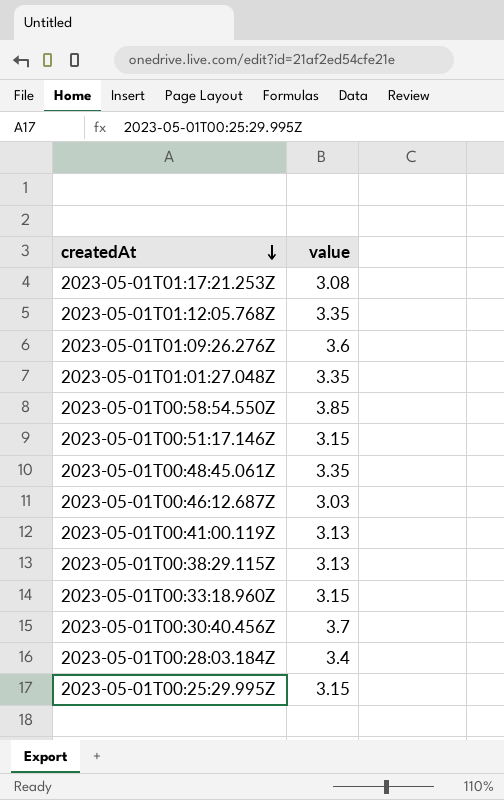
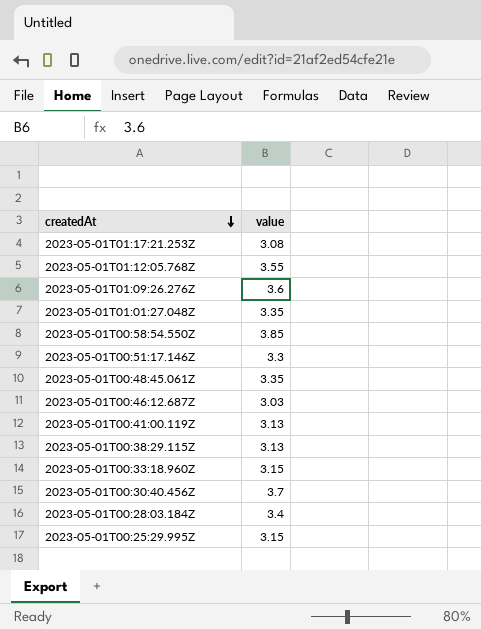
2023-05-01T01:12:05.768Z | value: 3.35 -> 3.55
2023-05-01T00:51:17.146Z | value: 3.15 -> 3.3

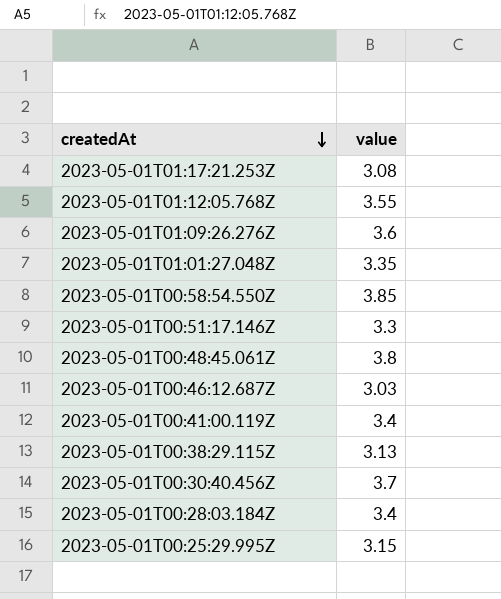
row 2023-05-01T00:33:18.960Z: 3.15 -> none
2023-05-01T00:48:45.061Z | value: 3.35 -> 3.8
2023-05-01T00:41:00.119Z | value: 3.13 -> 3.4

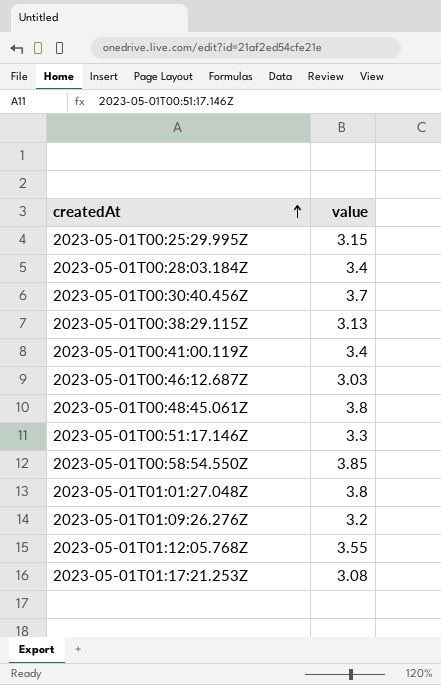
row order: createdAt descending -> createdAt ascending
2023-05-01T01:01:27.048Z | value: 3.35 -> 3.8
2023-05-01T01:09:26.276Z | value: 3.6 -> 3.2

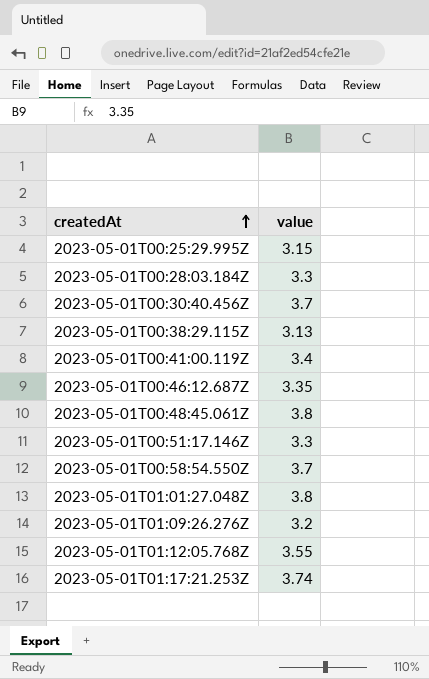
2023-05-01T00:28:03.184Z | value: 3.4 -> 3.3
2023-05-01T00:46:12.687Z | value: 3.03 -> 3.35
2023-05-01T00:58:54.550Z | value: 3.85 -> 3.7
2023-05-01T01:17:21.253Z | value: 3.08 -> 3.74

